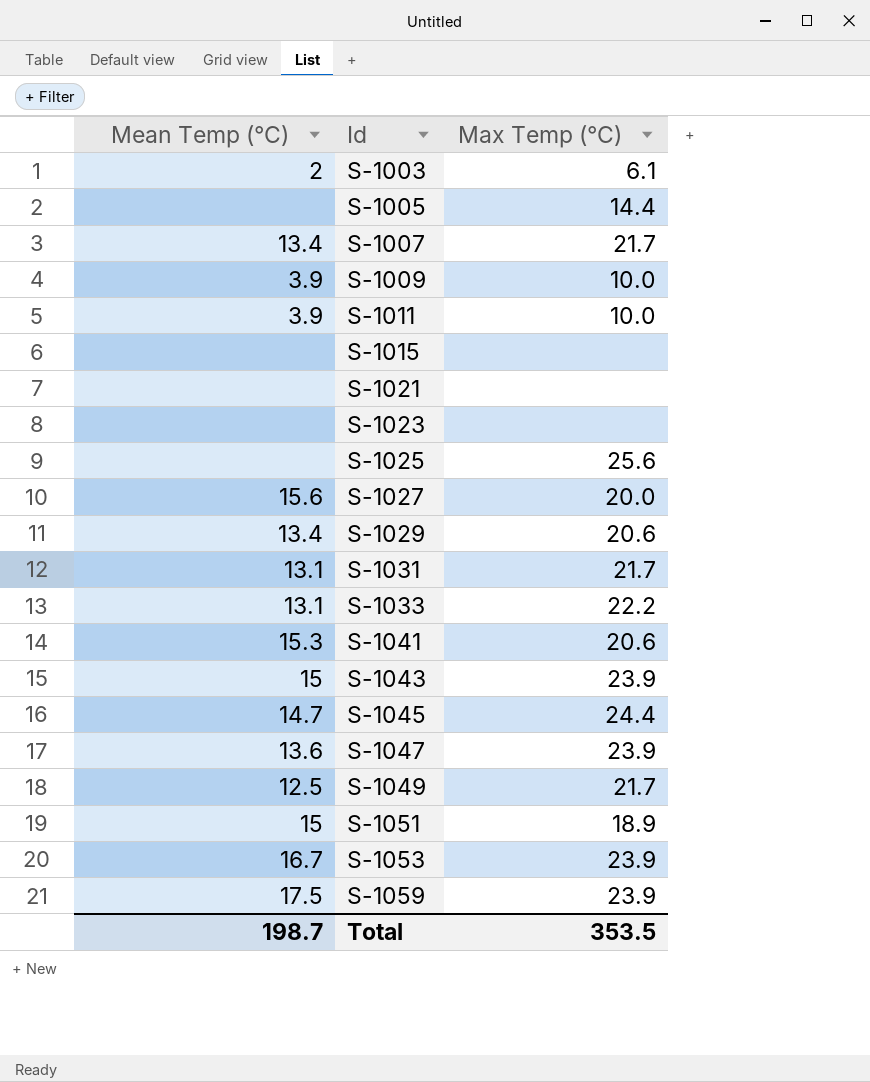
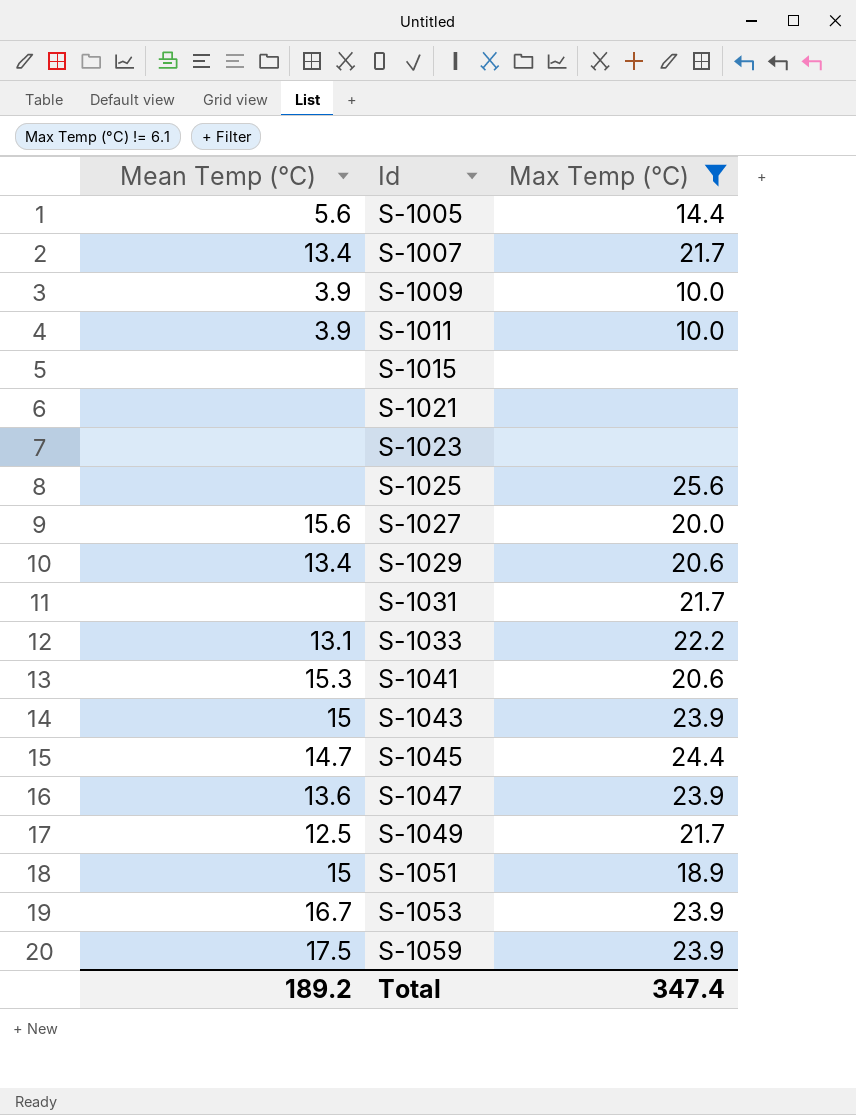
filter: none -> Max Temp (°C) != 6.1
S-1005 | Mean Temp (°C): none -> 5.6
S-1031 | Mean Temp (°C): 13.1 -> none
Total | Mean Temp (°C): 198.7 -> 189.2
Total | Max Temp (°C): 353.5 -> 347.4

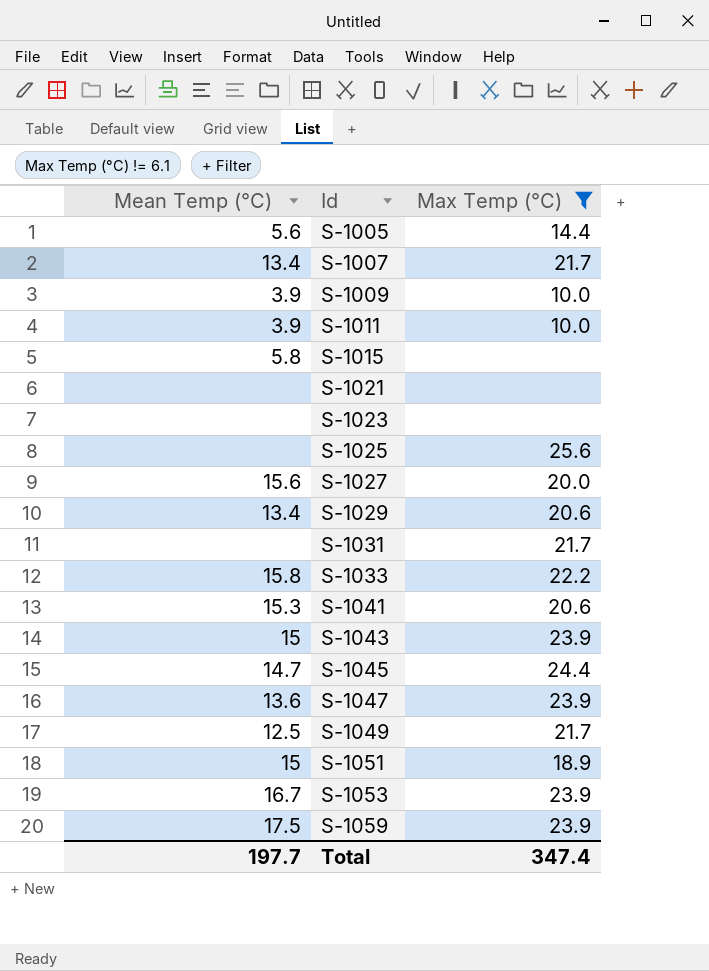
S-1015 | Mean Temp (°C): none -> 5.8
S-1033 | Mean Temp (°C): 13.1 -> 15.8
Total | Mean Temp (°C): 189.2 -> 197.7

